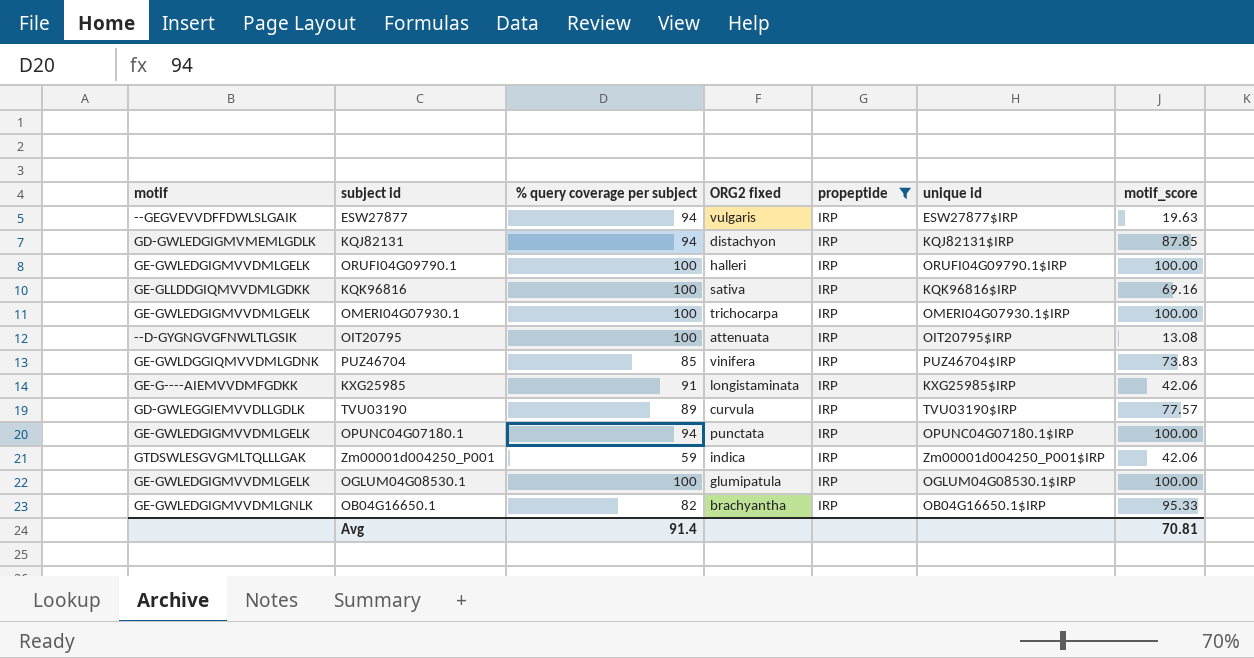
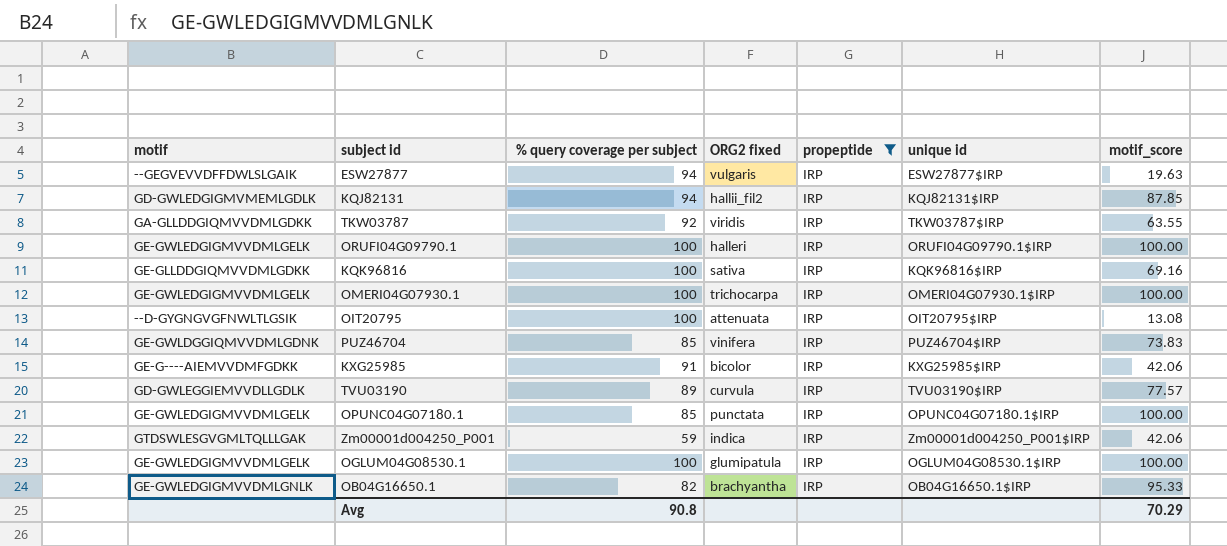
KQJ82131 | ORG2 fixed: distachyon -> hallii_fil2
row TKW03787: none -> GA-GLLDDGIQMVVDMLGDKK | 92 | viridis | IRP | TKW03787$IRP | 63.55
KXG25985 | ORG2 fixed: longistaminata -> bicolor
OPUNC04G07180.1 | % query coverage per subject: 94 -> 85
Avg | % query coverage per subject: 91.4 -> 90.8
Avg | motif_score: 70.81 -> 70.29

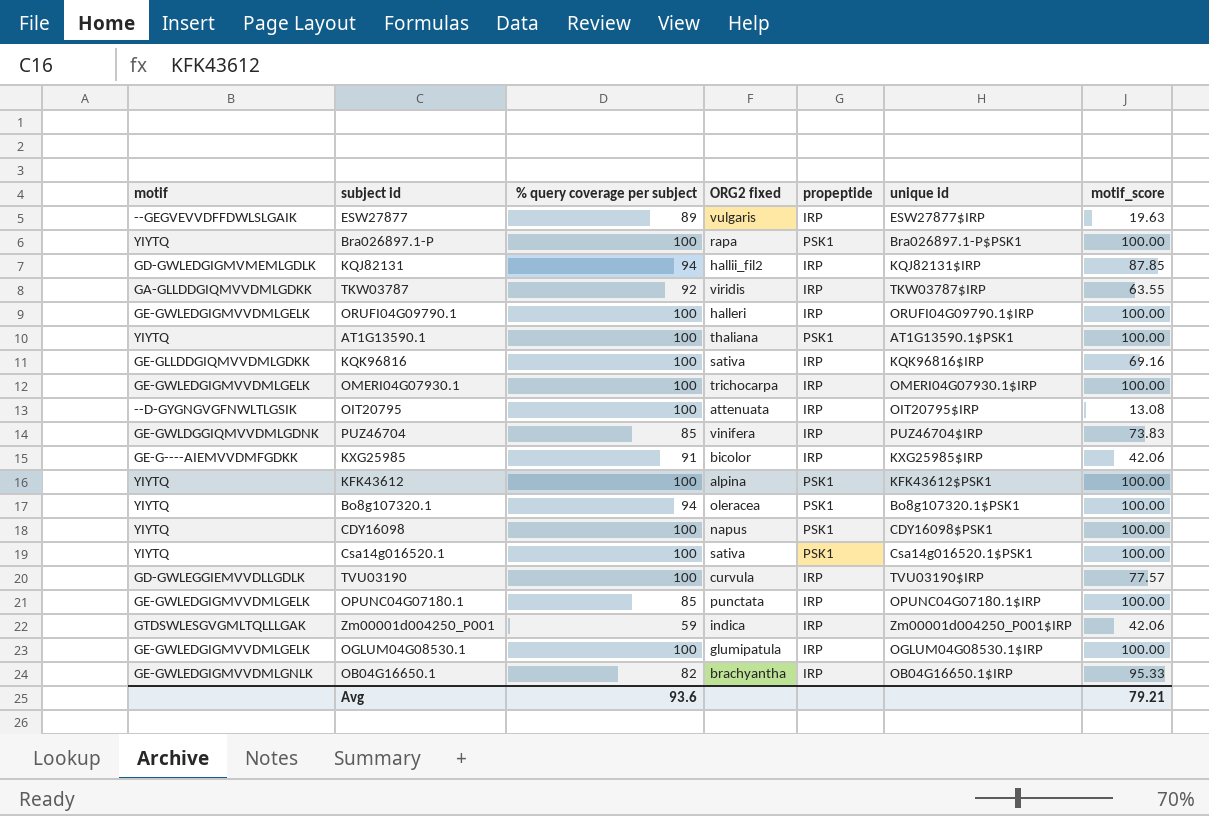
filter: propeptide = IRP -> none
ESW27877 | % query coverage per subject: 94 -> 89
TVU03190 | % query coverage per subject: 89 -> 100
Avg | % query coverage per subject: 90.8 -> 93.6
Avg | motif_score: 70.29 -> 79.21

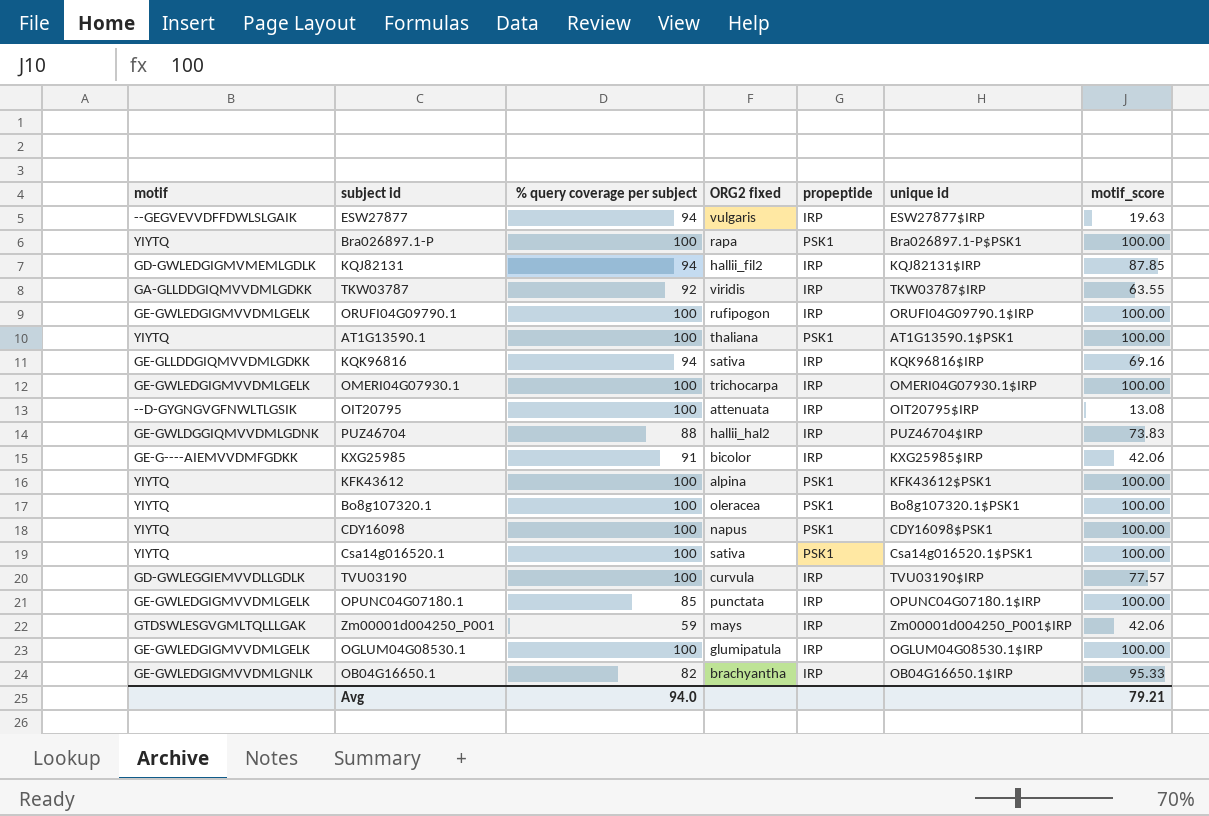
ESW27877 | % query coverage per subject: 89 -> 94
ORUFI04G09790.1 | ORG2 fixed: halleri -> rufipogon
KQK96816 | % query coverage per subject: 100 -> 94
PUZ46704 | % query coverage per subject: 85 -> 88
PUZ46704 | ORG2 fixed: vinifera -> hallii_hal2
Bo8g107320.1 | % query coverage per subject: 94 -> 100
Zm00001d004250_P001 | ORG2 fixed: indica -> mays
Avg | % query coverage per subject: 93.6 -> 94.0

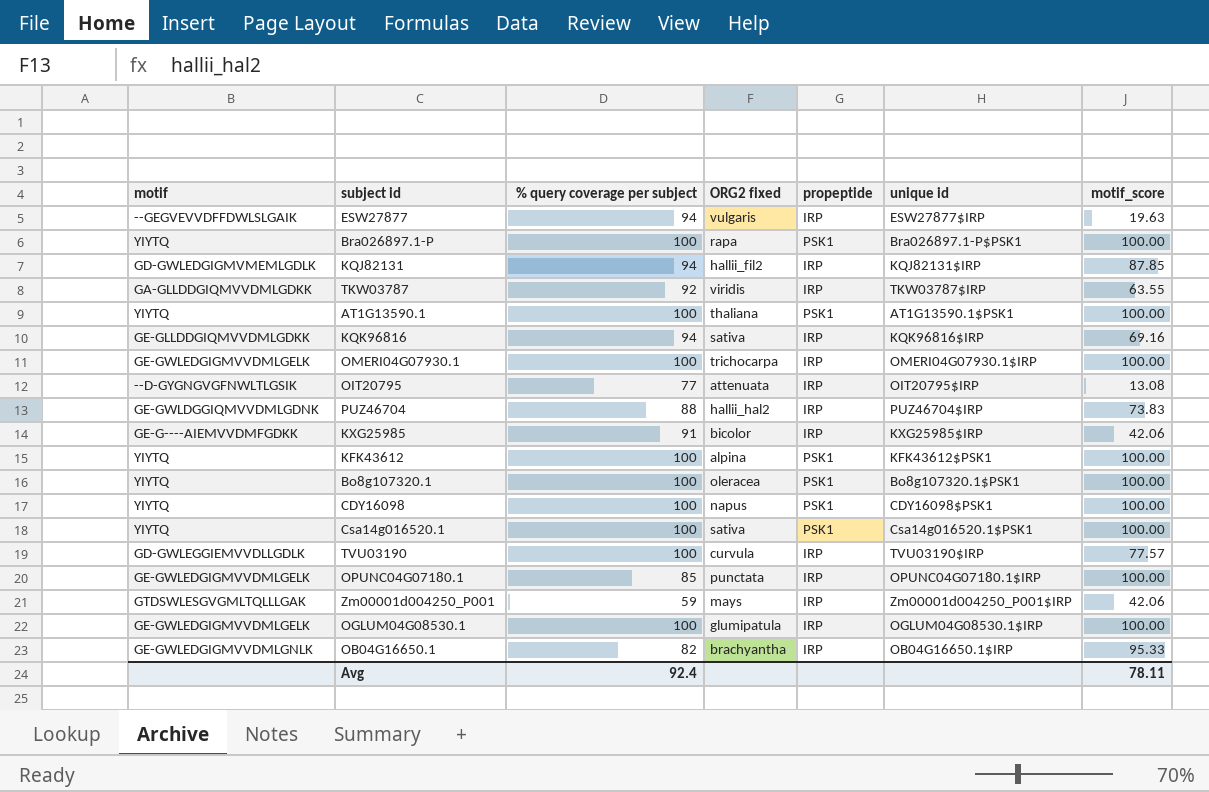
row ORUFI04G09790.1: GE-GWLEDGIGMVVDMLGELK | 100 | rufipogon | IRP | ORUFI04G09790.1$IRP | 100.00 -> none
OIT20795 | % query coverage per subject: 100 -> 77
Avg | % query coverage per subject: 94.0 -> 92.4
Avg | motif_score: 79.21 -> 78.11

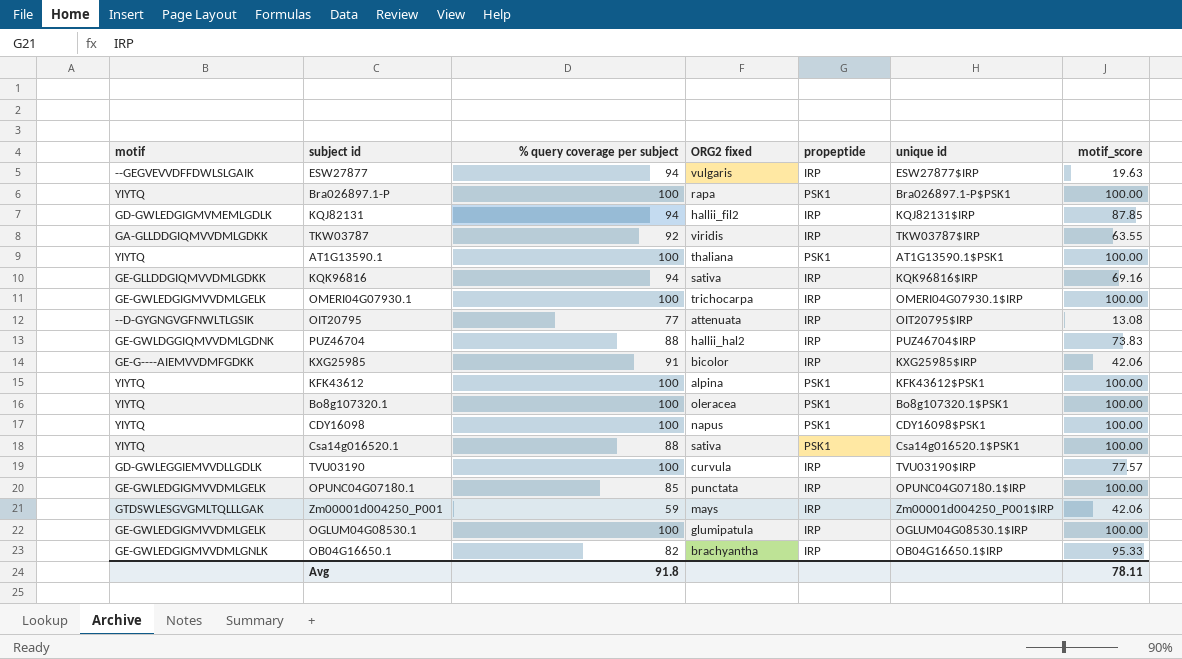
Csa14g016520.1 | % query coverage per subject: 100 -> 88
Avg | % query coverage per subject: 92.4 -> 91.8

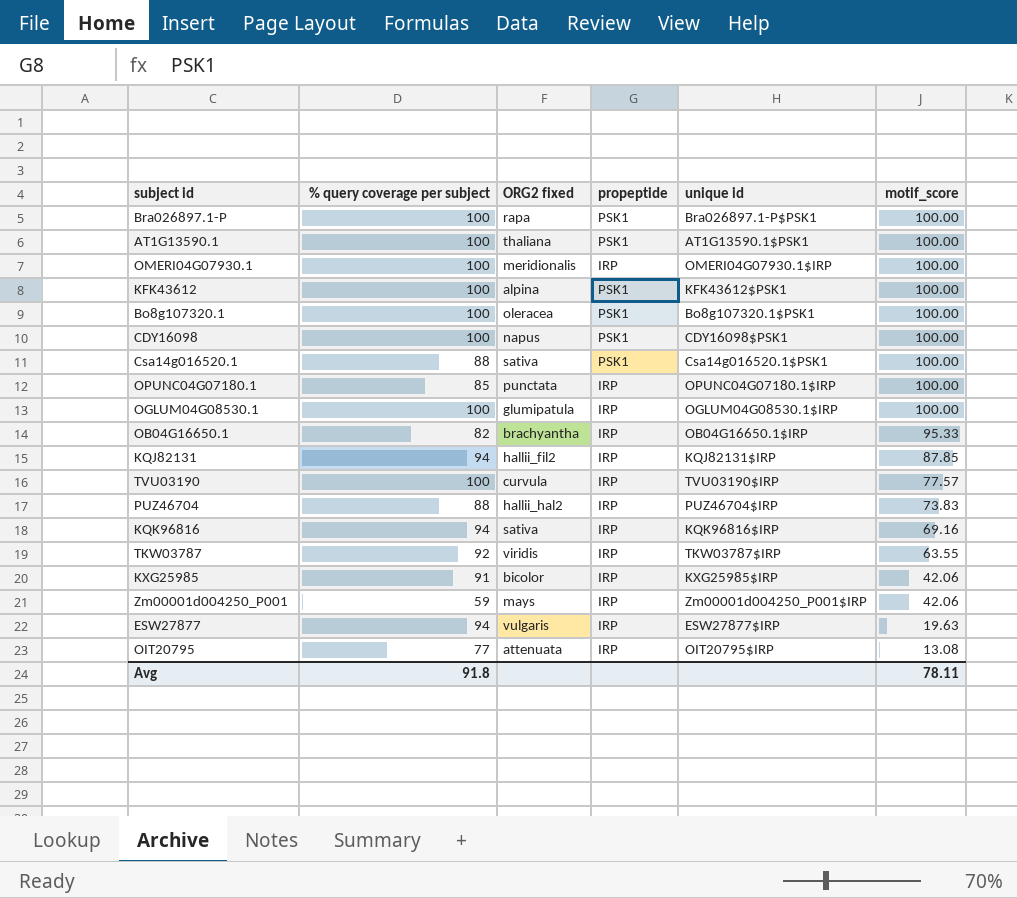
row order: none -> motif_score descending
column motif | position: 1 -> none
OMERI04G07930.1 | ORG2 fixed: trichocarpa -> meridionalis

